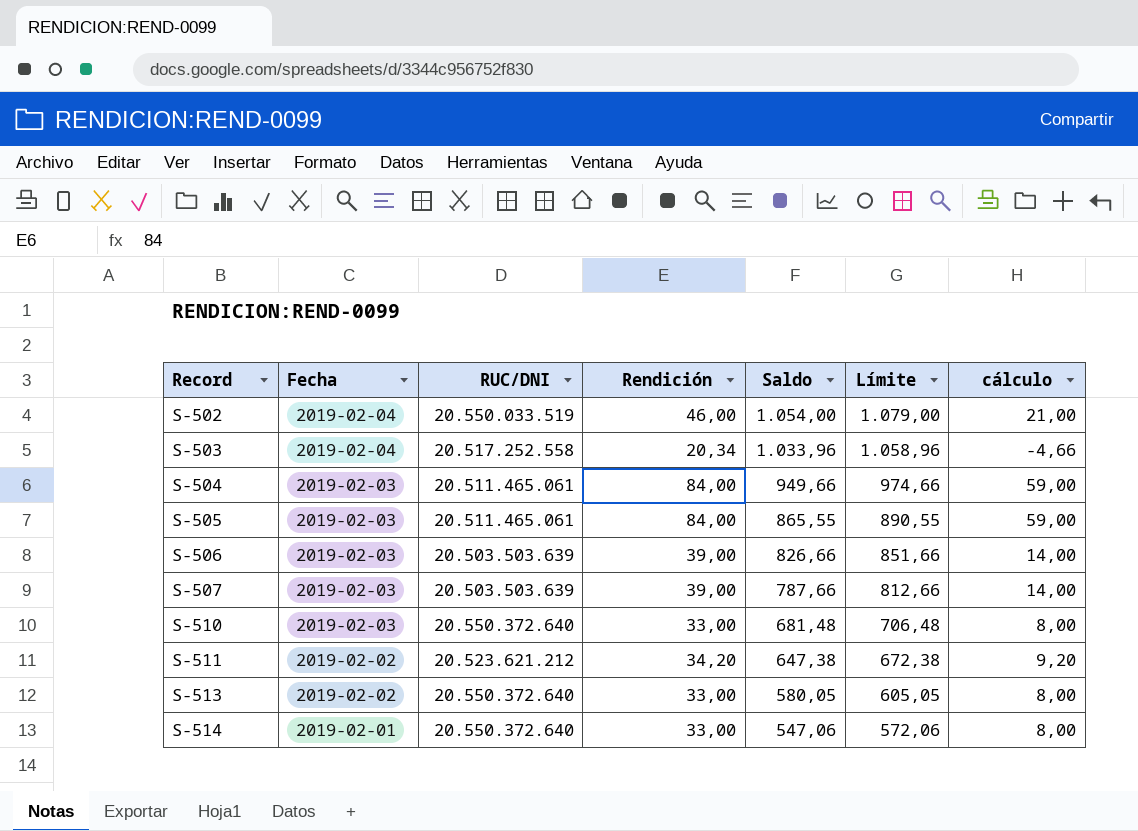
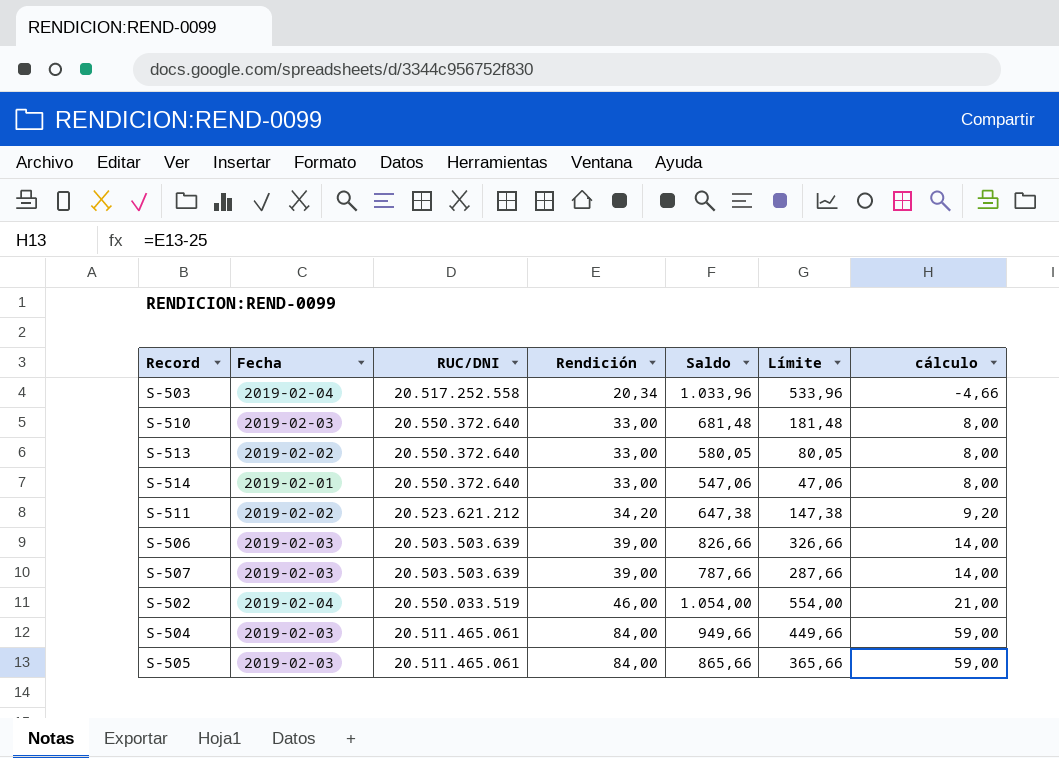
row order: Record ascending -> Rendición ascending
column Límite | formula: [Saldo] + 25 -> [Saldo] - 500
S-505 | Saldo: 865,55 -> 865,66

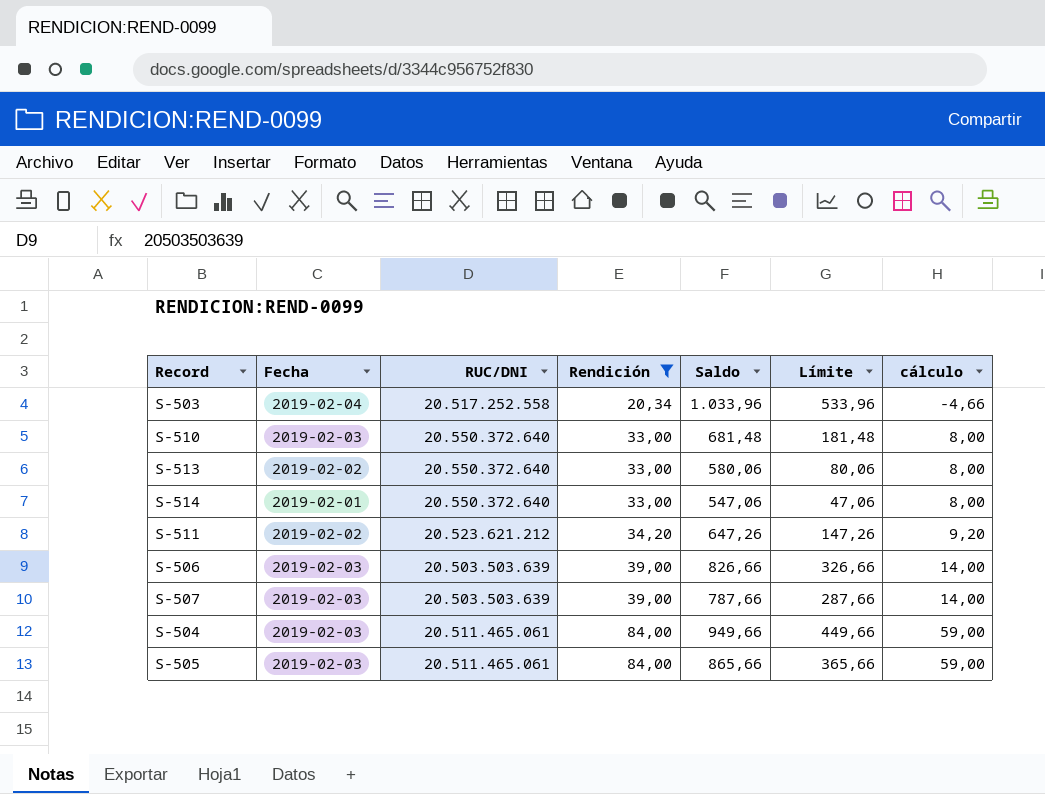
filter: none -> Rendición != 46,00
S-513 | Saldo: 580,05 -> 580,06
S-513 | Límite: 80,05 -> 80,06
S-511 | Saldo: 647,38 -> 647,26
S-511 | Límite: 147,38 -> 147,26

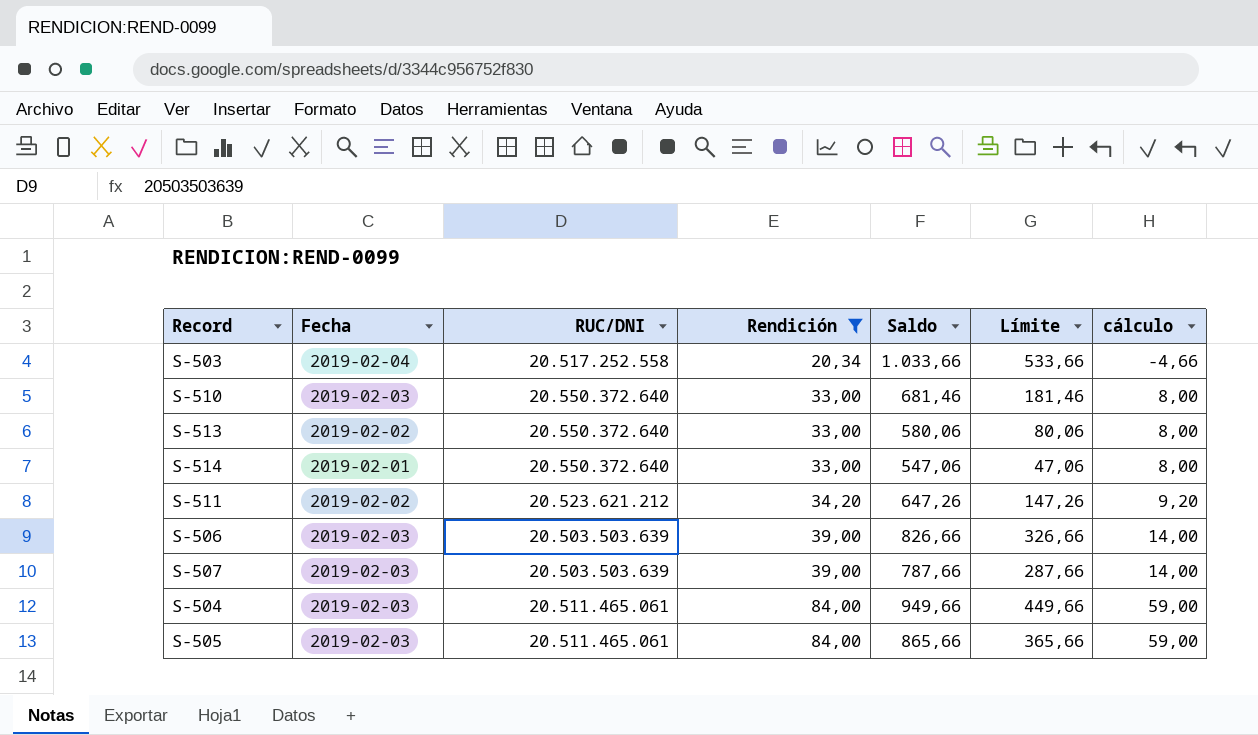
S-503 | Saldo: 1.033,96 -> 1.033,66
S-503 | Límite: 533,96 -> 533,66
S-510 | Saldo: 681,48 -> 681,46
S-510 | Límite: 181,48 -> 181,46

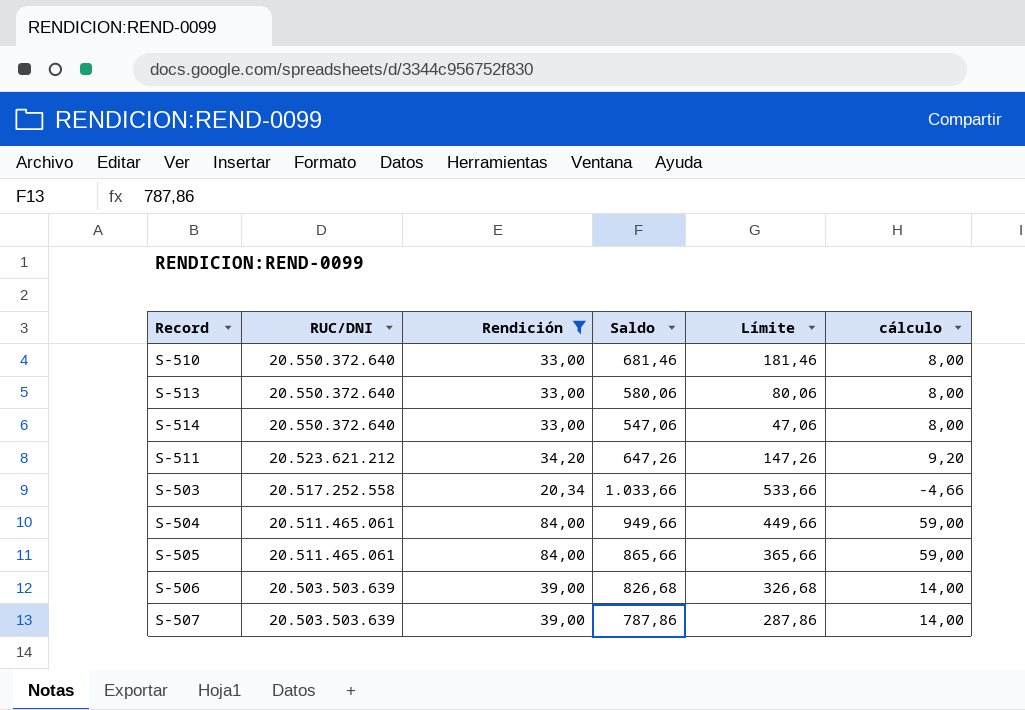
row order: Rendición ascending -> RUC/DNI descending
column Fecha | position: 2 -> none
S-506 | Saldo: 826,66 -> 826,68
S-506 | Límite: 326,66 -> 326,68
S-507 | Saldo: 787,66 -> 787,86
S-507 | Límite: 287,66 -> 287,86

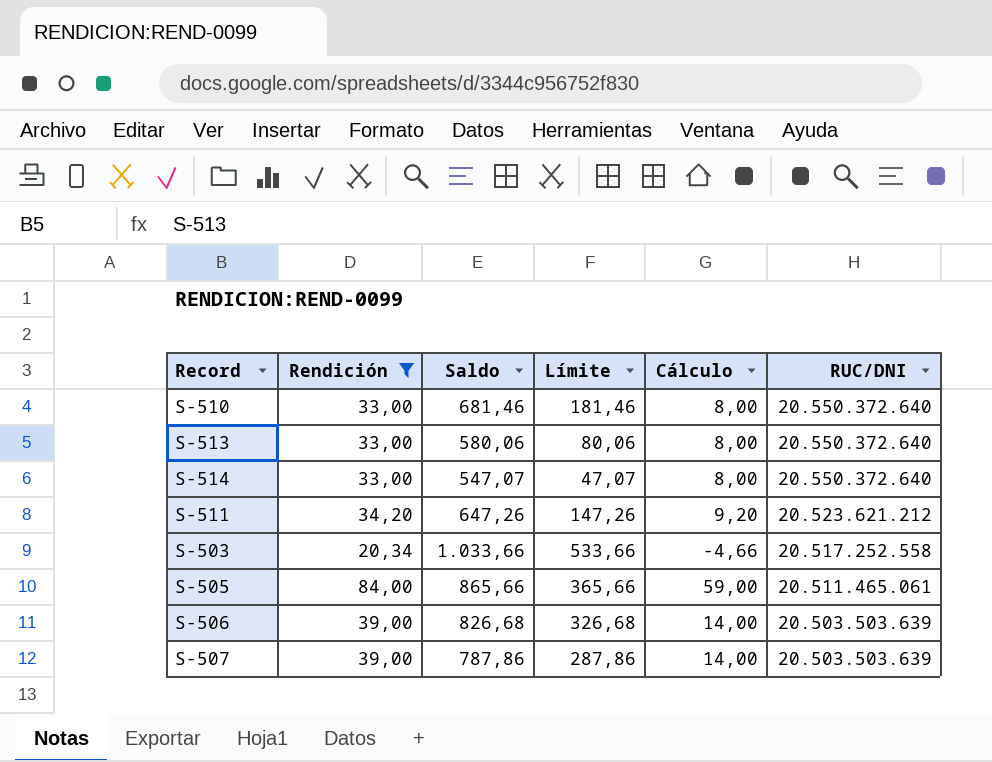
column name: cálculo -> Cálculo
column RUC/DNI | position: 2 -> 6
row S-504: 20.511.465.061 | 84,00 | 949,66 | 449,66 | 59,00 -> none
S-514 | Saldo: 547,06 -> 547,07
S-514 | Límite: 47,06 -> 47,07

